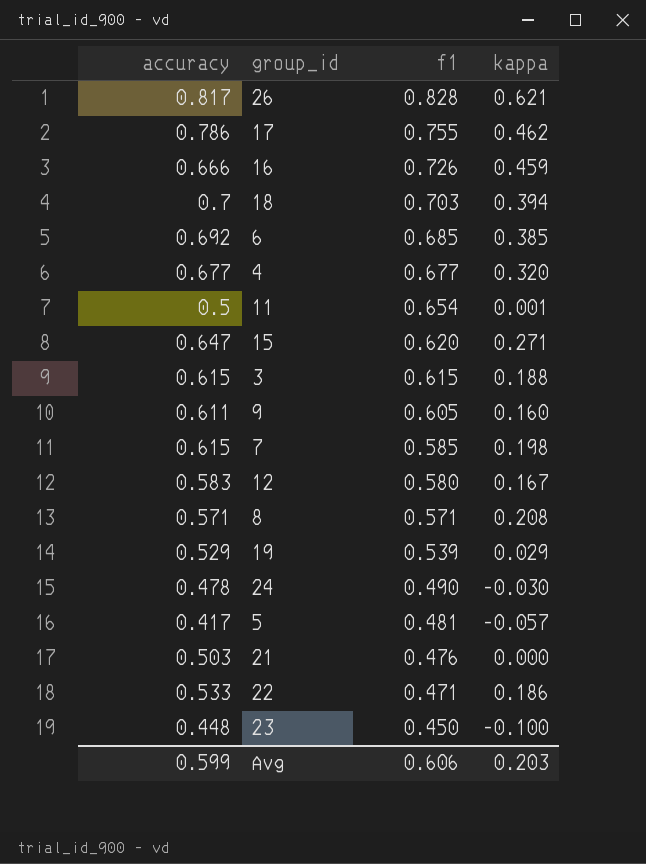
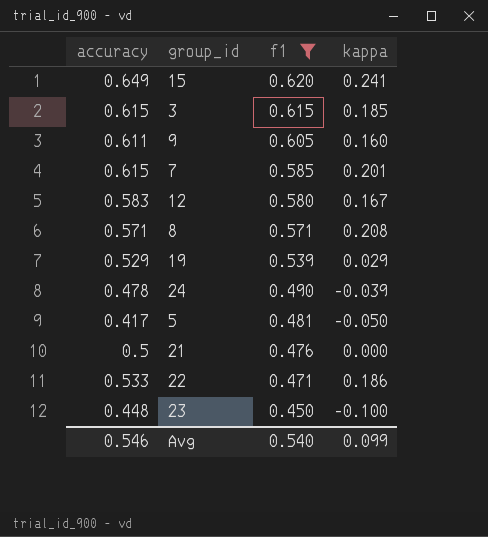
filter: none -> f1 <= 0.620
15 | accuracy: 0.647 -> 0.649
15 | kappa: 0.271 -> 0.241
3 | kappa: 0.188 -> 0.185
7 | kappa: 0.198 -> 0.201
24 | kappa: -0.030 -> -0.039
5 | kappa: -0.057 -> -0.050
21 | accuracy: 0.503 -> 0.5
Avg | accuracy: 0.599 -> 0.546
Avg | f1: 0.606 -> 0.540
Avg | kappa: 0.203 -> 0.099

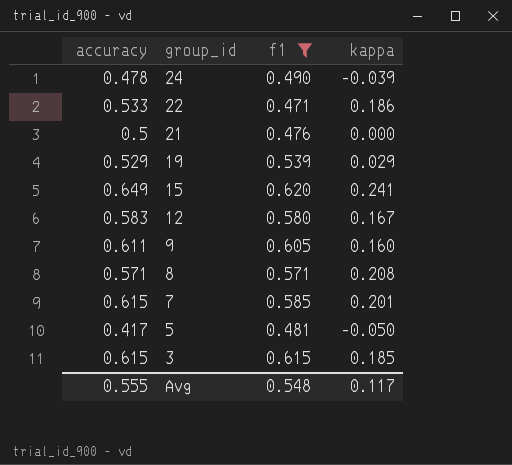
row order: f1 descending -> group_id descending
row 23: 0.448 | 0.450 | -0.100 -> none
Avg | accuracy: 0.546 -> 0.555
Avg | f1: 0.540 -> 0.548
Avg | kappa: 0.099 -> 0.117

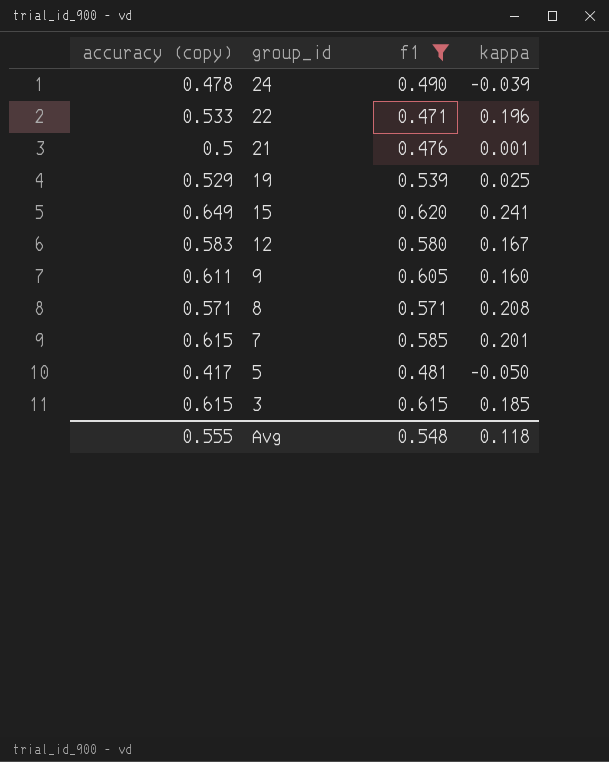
column name: accuracy -> accuracy (copy)
22 | kappa: 0.186 -> 0.196
21 | kappa: 0.000 -> 0.001
19 | kappa: 0.029 -> 0.025
Avg | kappa: 0.117 -> 0.118

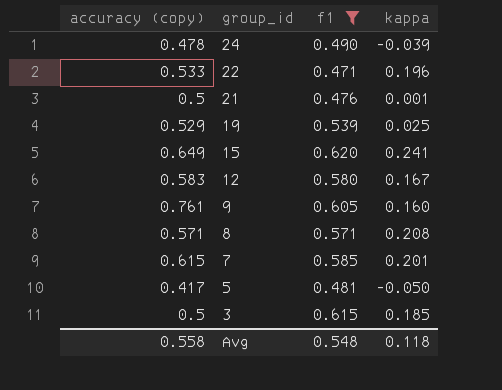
9 | accuracy (copy): 0.611 -> 0.761
3 | accuracy (copy): 0.615 -> 0.5
Avg | accuracy (copy): 0.555 -> 0.558

